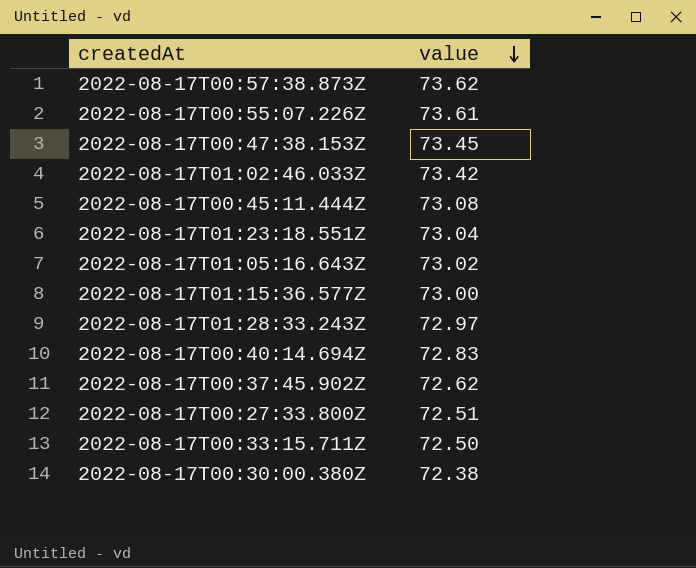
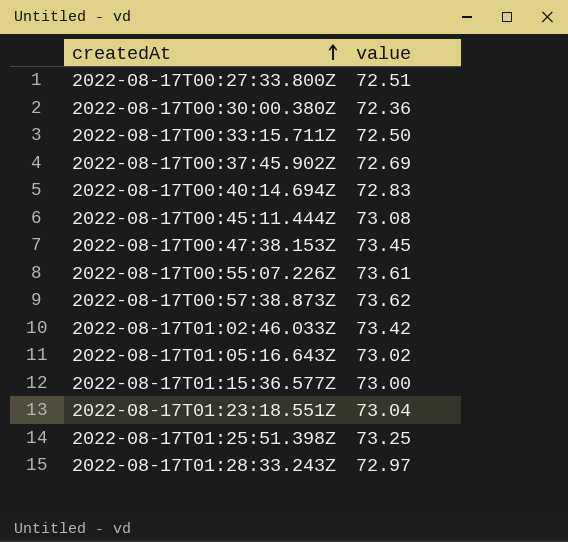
row order: value descending -> createdAt ascending
2022-08-17T00:30:00.380Z | value: 72.38 -> 72.36
2022-08-17T00:37:45.902Z | value: 72.62 -> 72.69
row 2022-08-17T01:25:51.398Z: none -> 73.25

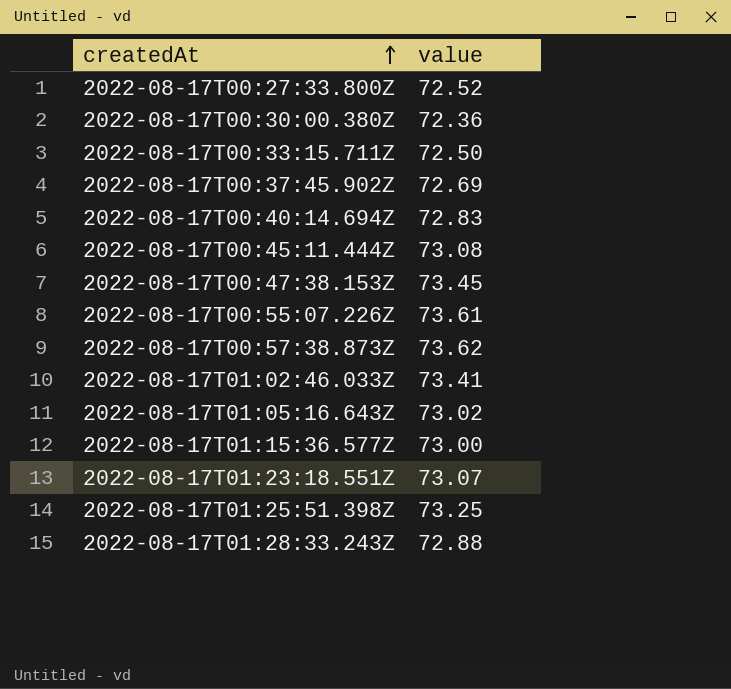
2022-08-17T00:27:33.800Z | value: 72.51 -> 72.52
2022-08-17T01:02:46.033Z | value: 73.42 -> 73.41
2022-08-17T01:23:18.551Z | value: 73.04 -> 73.07
2022-08-17T01:28:33.243Z | value: 72.97 -> 72.88

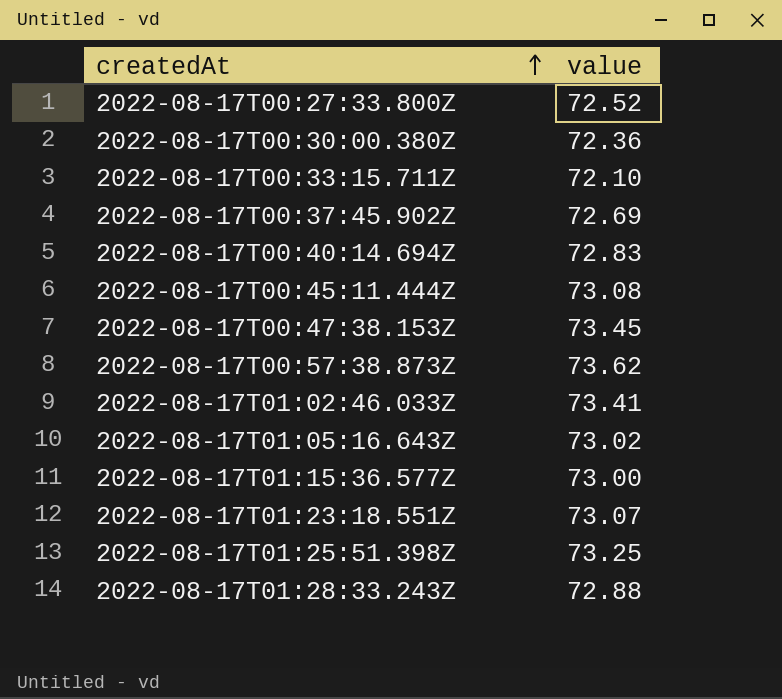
row 2022-08-17T00:55:07.226Z: 73.61 -> none
2022-08-17T00:33:15.711Z | value: 72.50 -> 72.10

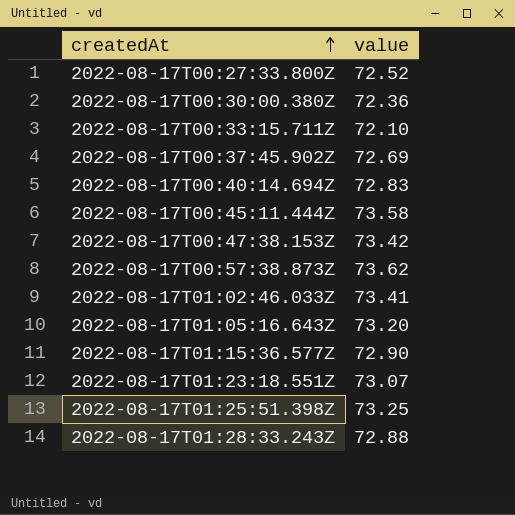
2022-08-17T00:45:11.444Z | value: 73.08 -> 73.58
2022-08-17T00:47:38.153Z | value: 73.45 -> 73.42
2022-08-17T01:05:16.643Z | value: 73.02 -> 73.20
2022-08-17T01:15:36.577Z | value: 73.00 -> 72.90

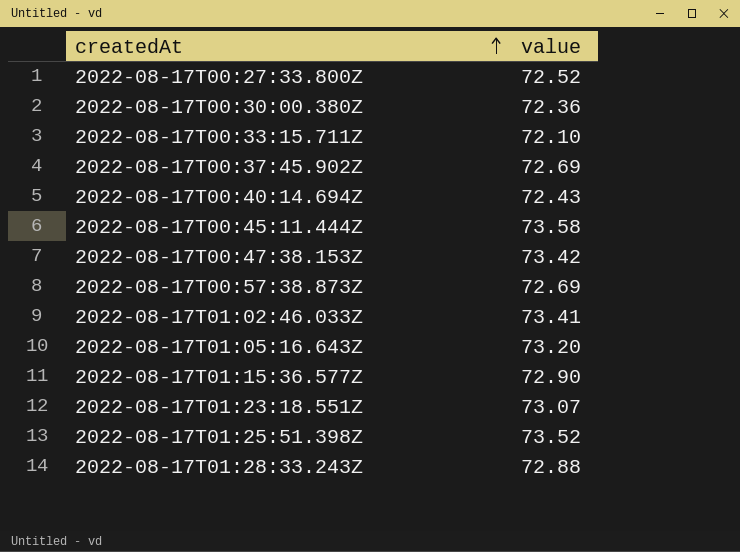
2022-08-17T00:40:14.694Z | value: 72.83 -> 72.43
2022-08-17T00:57:38.873Z | value: 73.62 -> 72.69
2022-08-17T01:25:51.398Z | value: 73.25 -> 73.52

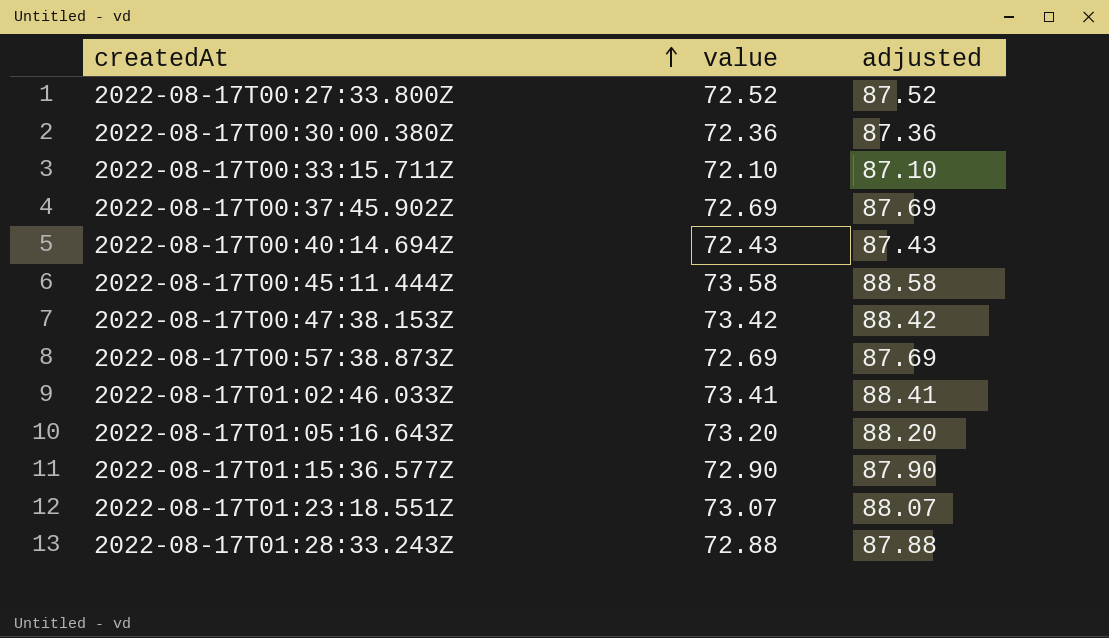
column adjusted | formula: none -> [value] + 15
row 2022-08-17T01:25:51.398Z: 73.52 -> none

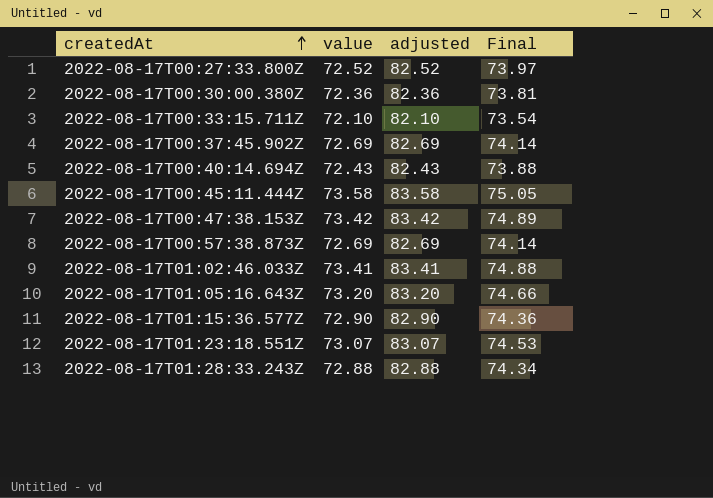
column adjusted | formula: [value] + 15 -> [value] + 10
column Final | formula: none -> [value] * 1.02

